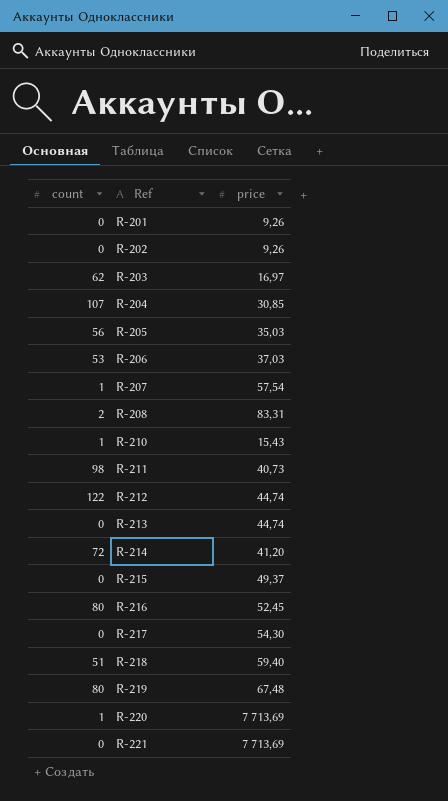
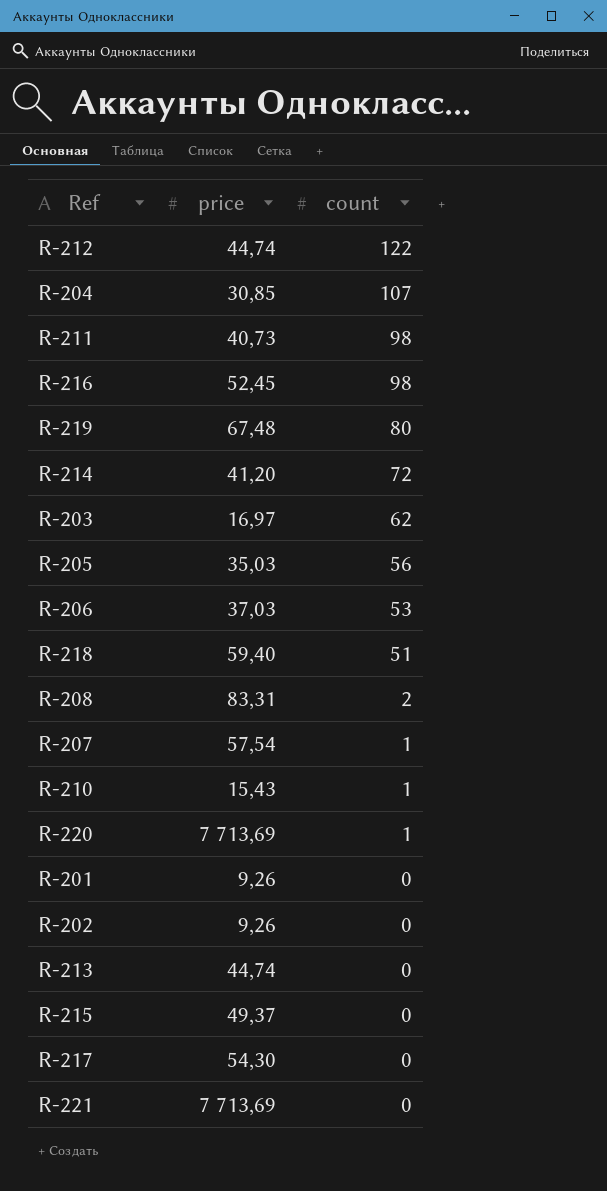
row order: Ref ascending -> count descending
column count | position: 1 -> 3
R-216 | count: 80 -> 98

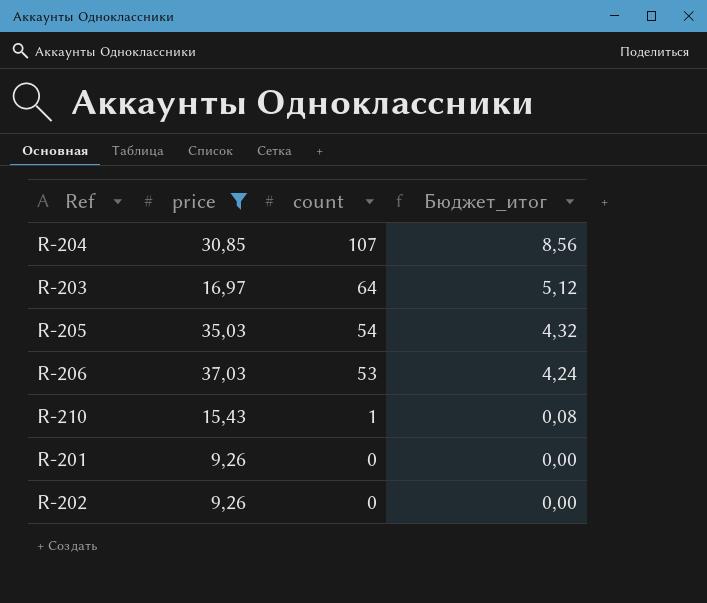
filter: none -> price <= 37,03
column Бюджет_итог | formula: none -> [count] * 0,08
R-203 | count: 62 -> 64
R-205 | count: 56 -> 54

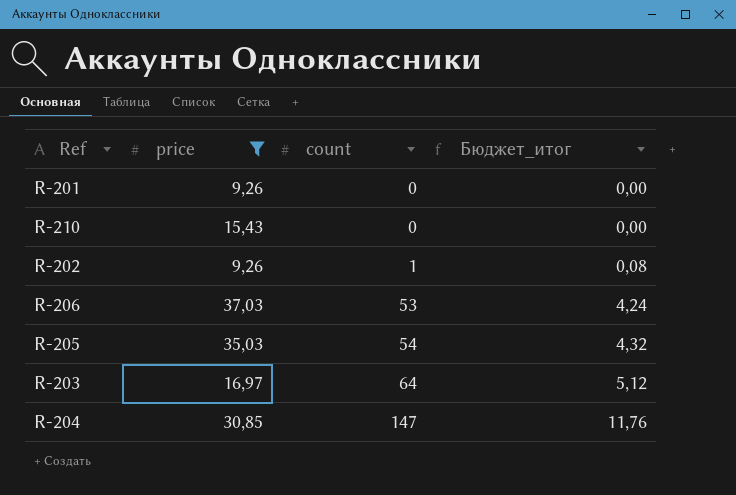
row order: count descending -> count ascending
R-210 | count: 1 -> 0
R-210 | Бюджет_итог: 0,08 -> 0,00
R-202 | count: 0 -> 1
R-202 | Бюджет_итог: 0,00 -> 0,08
R-204 | count: 107 -> 147
R-204 | Бюджет_итог: 8,56 -> 11,76

